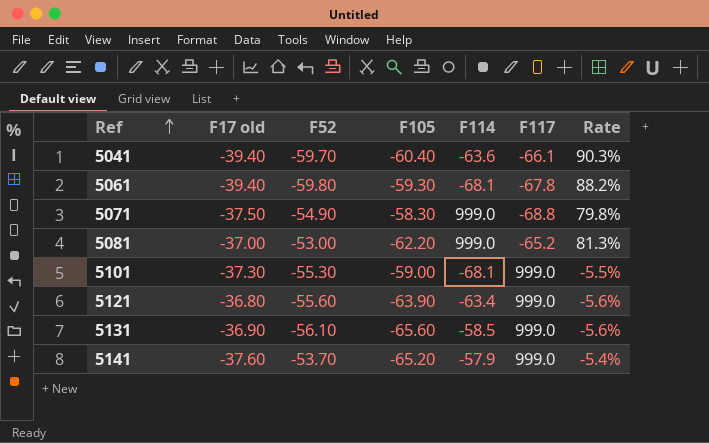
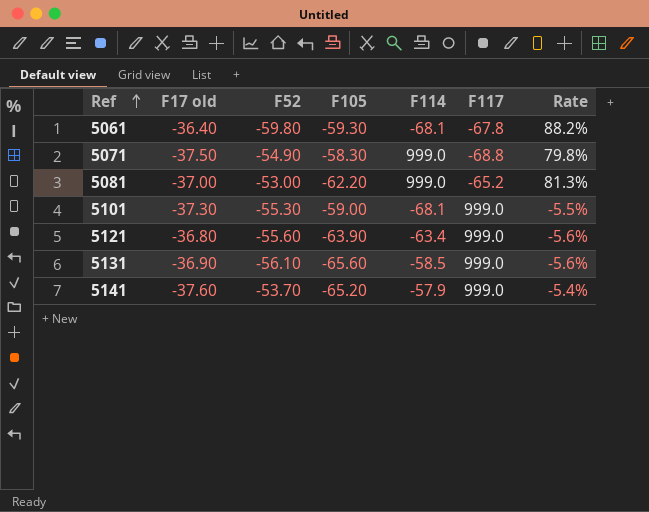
row 5041: -39.40 | -59.70 | -60.40 | -63.6 | -66.1 | 90.3% -> none
5061 | F17 old: -39.40 -> -36.40

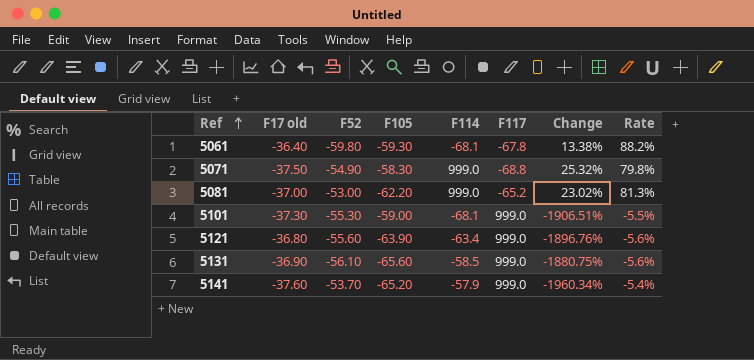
column Change | formula: none -> ([F117] - [F52]) / [F52]

